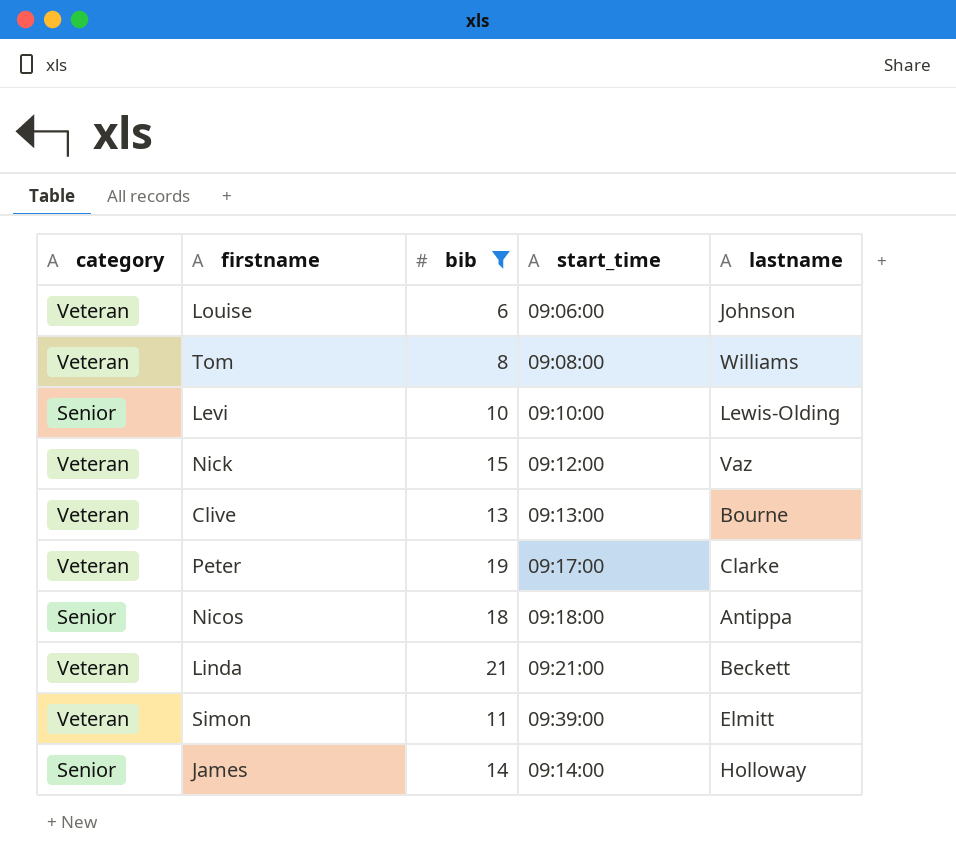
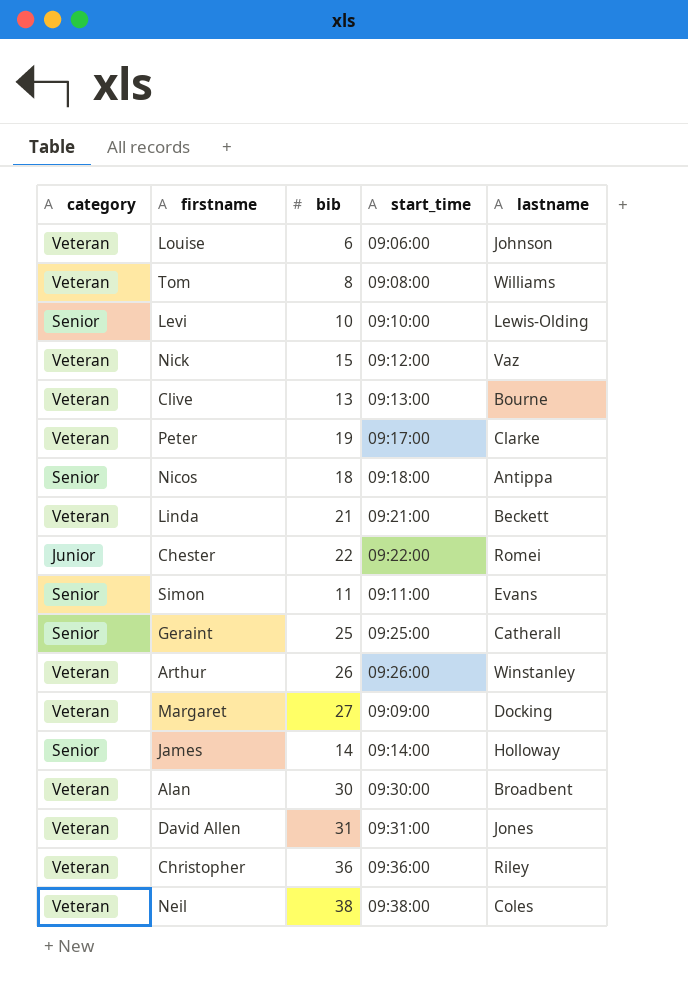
filter: bib <= 21 -> none
Simon | category: Veteran -> Senior
Simon | start_time: 09:39:00 -> 09:11:00
Simon | lastname: Elmitt -> Evans

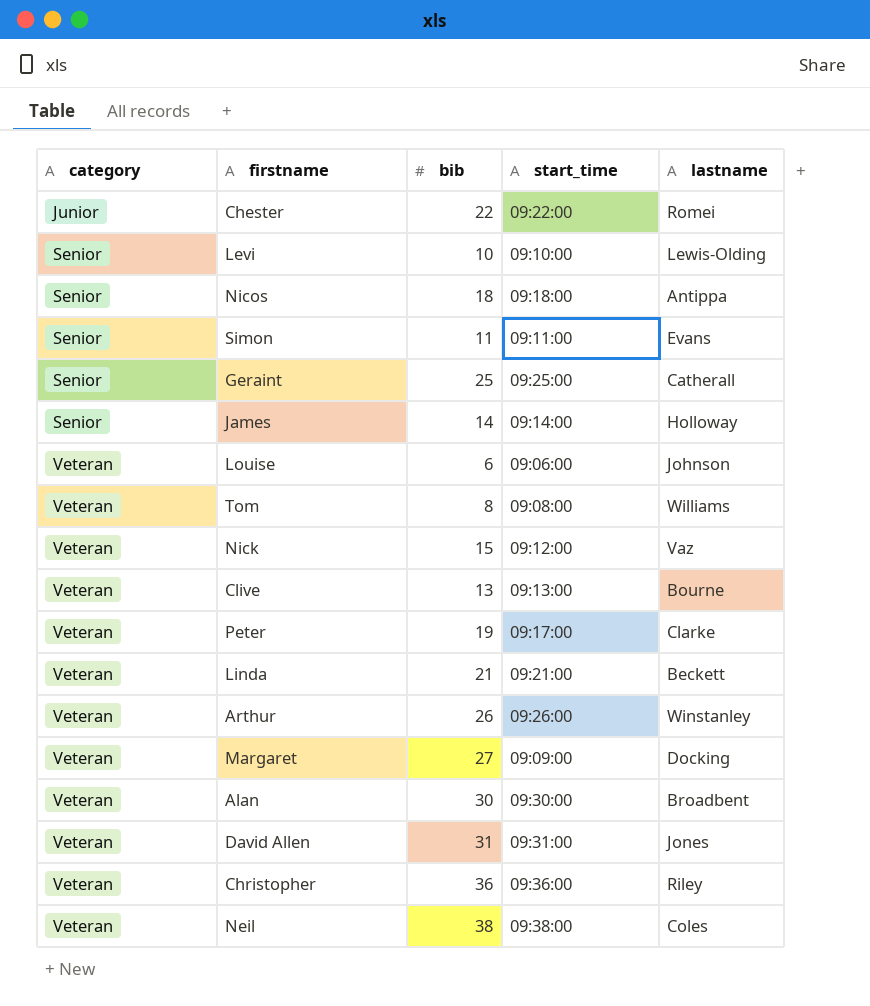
row order: none -> category ascending

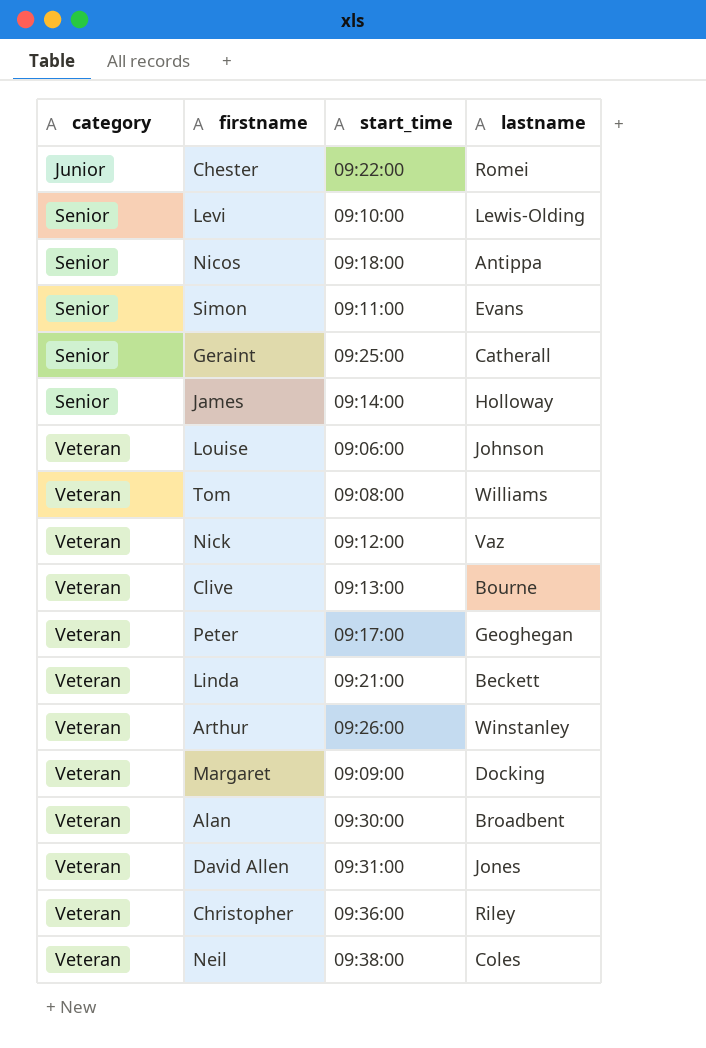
column bib | position: 3 -> none
Peter | lastname: Clarke -> Geoghegan

